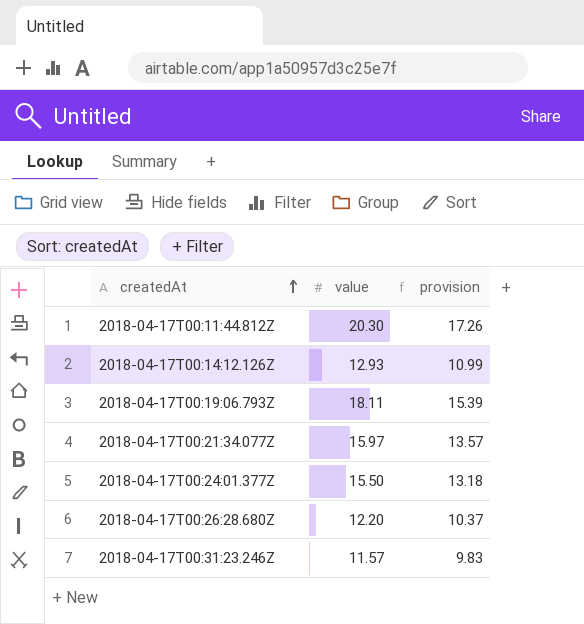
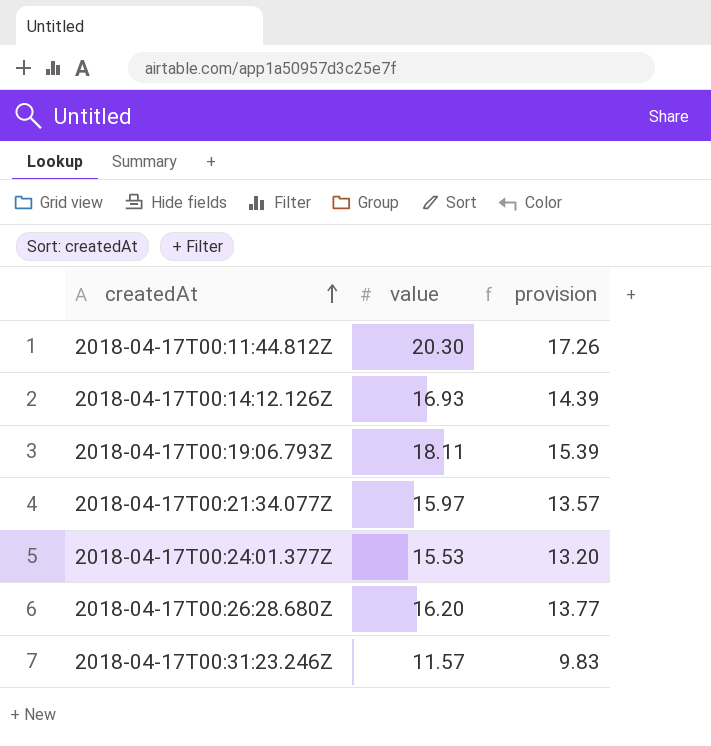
2018-04-17T00:14:12.126Z | value: 12.93 -> 16.93
2018-04-17T00:14:12.126Z | provision: 10.99 -> 14.39
2018-04-17T00:24:01.377Z | value: 15.50 -> 15.53
2018-04-17T00:24:01.377Z | provision: 13.18 -> 13.20
2018-04-17T00:26:28.680Z | value: 12.20 -> 16.20
2018-04-17T00:26:28.680Z | provision: 10.37 -> 13.77

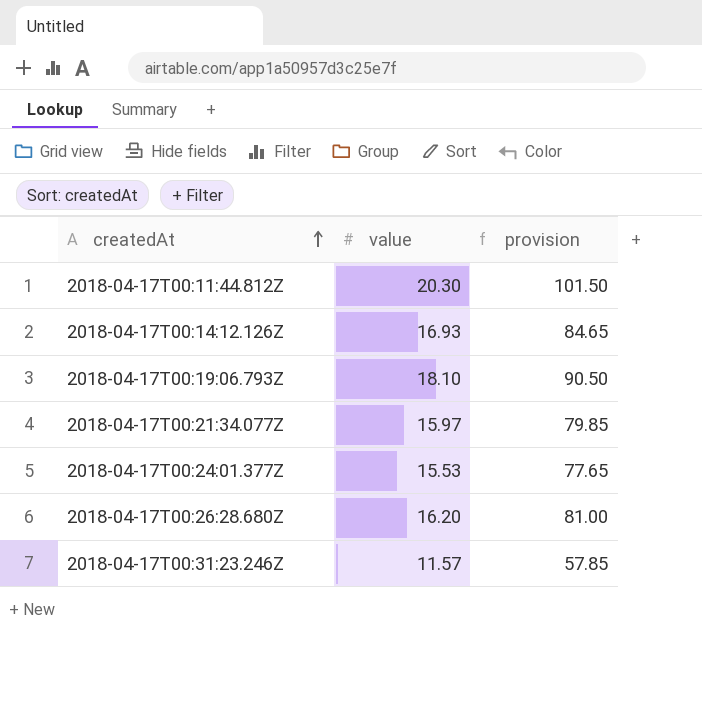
column provision | formula: [value] * 0.85 -> [value] * 5
2018-04-17T00:19:06.793Z | value: 18.11 -> 18.10

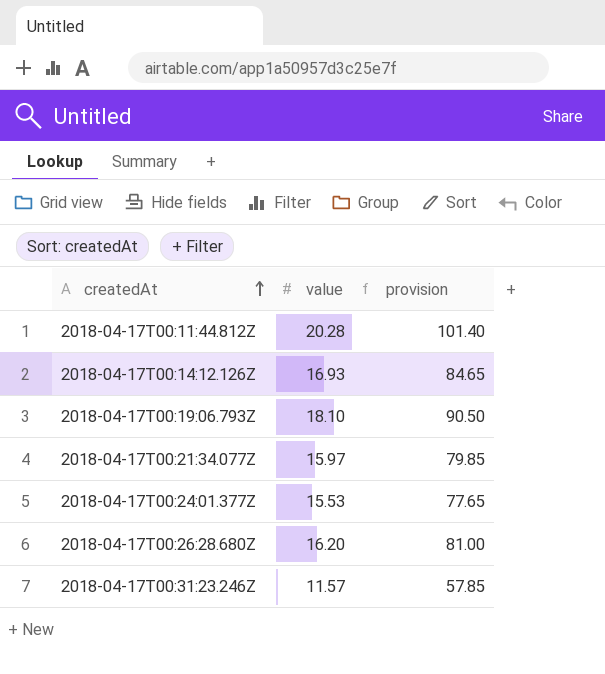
2018-04-17T00:11:44.812Z | value: 20.30 -> 20.28
2018-04-17T00:11:44.812Z | provision: 101.50 -> 101.40

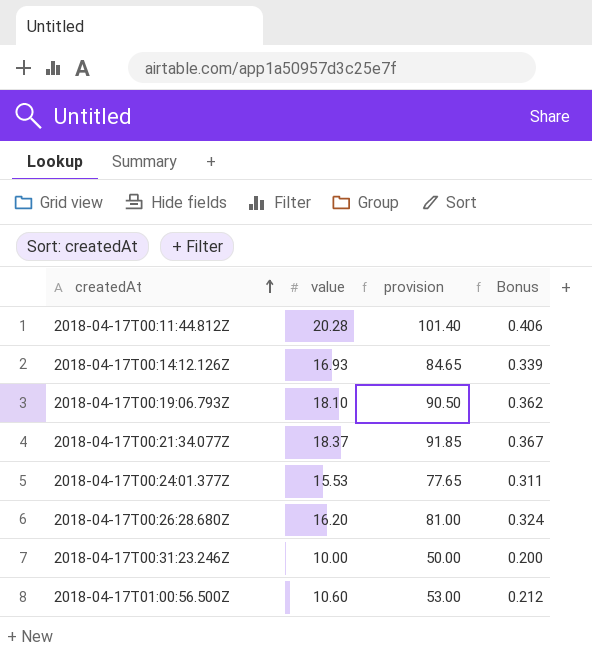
column Bonus | formula: none -> [value] * 0.02
2018-04-17T00:21:34.077Z | value: 15.97 -> 18.37
2018-04-17T00:21:34.077Z | provision: 79.85 -> 91.85
2018-04-17T00:31:23.246Z | value: 11.57 -> 10.00
2018-04-17T00:31:23.246Z | provision: 57.85 -> 50.00
row 2018-04-17T01:00:56.500Z: none -> 10.60 | 53.00 | 0.212

